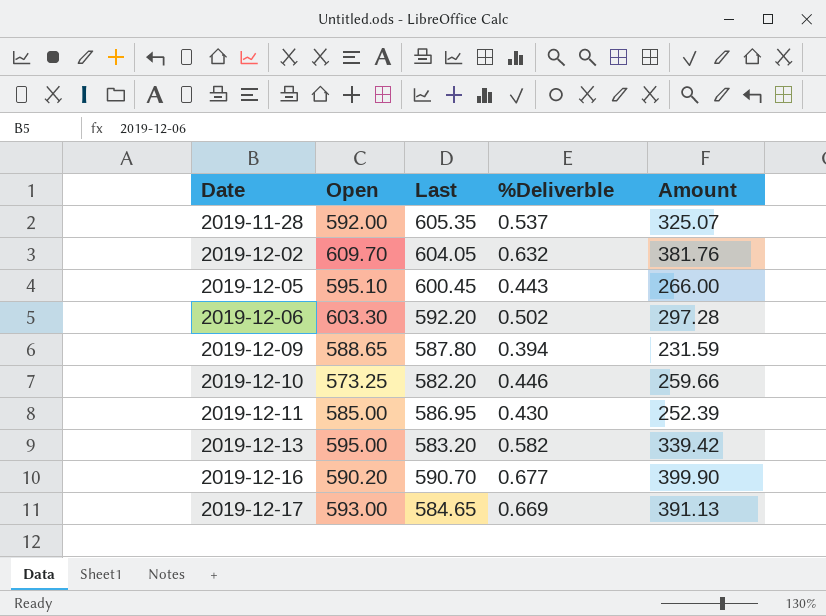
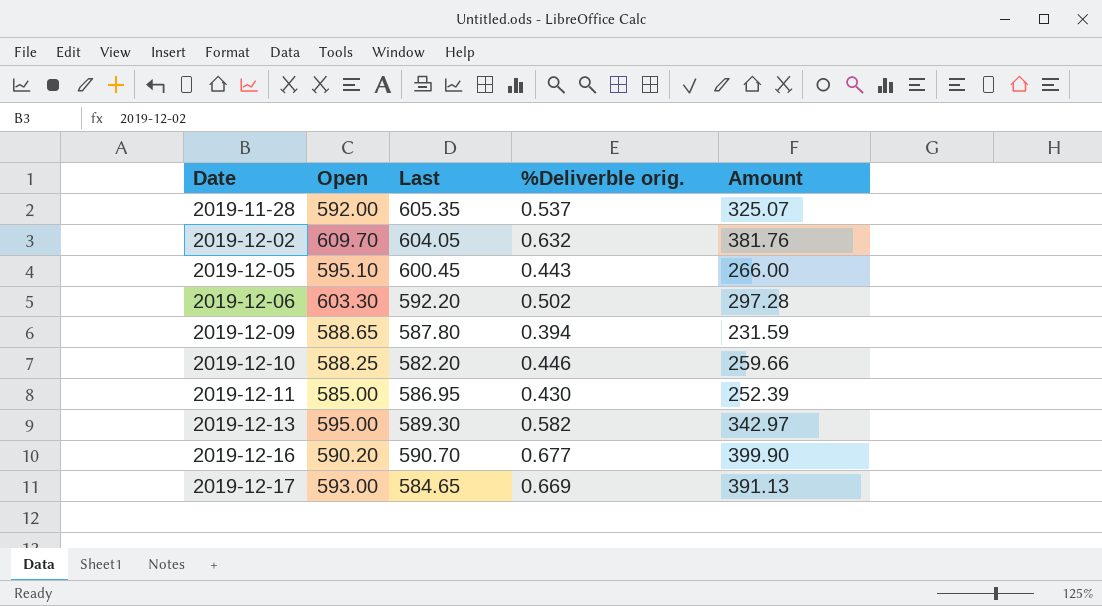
column name: %Deliverble -> %Deliverble orig.
2019-12-10 | Open: 573.25 -> 588.25
2019-12-13 | Last: 583.20 -> 589.30
2019-12-13 | Amount: 339.42 -> 342.97

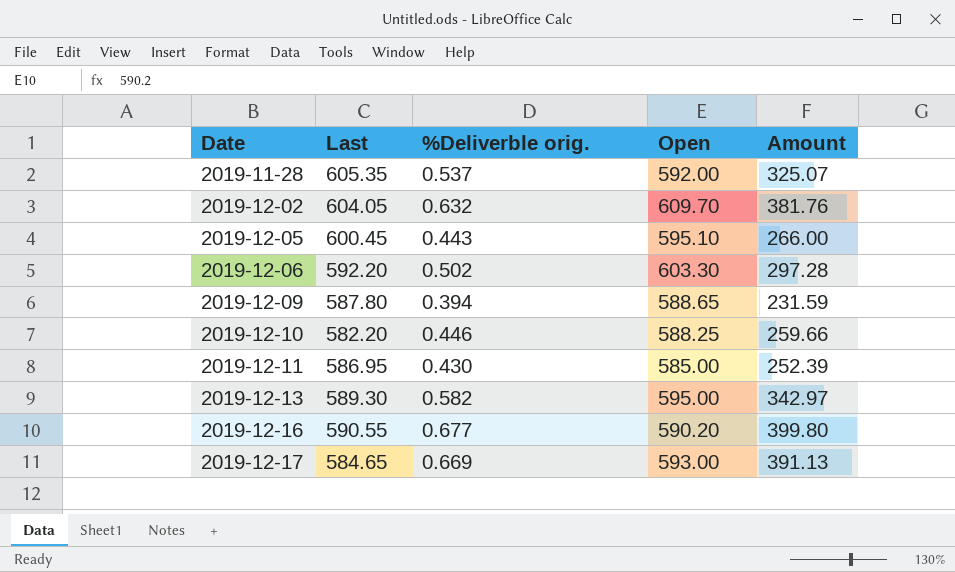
column Open | position: 2 -> 4
2019-12-16 | Last: 590.70 -> 590.55
2019-12-16 | Amount: 399.90 -> 399.80

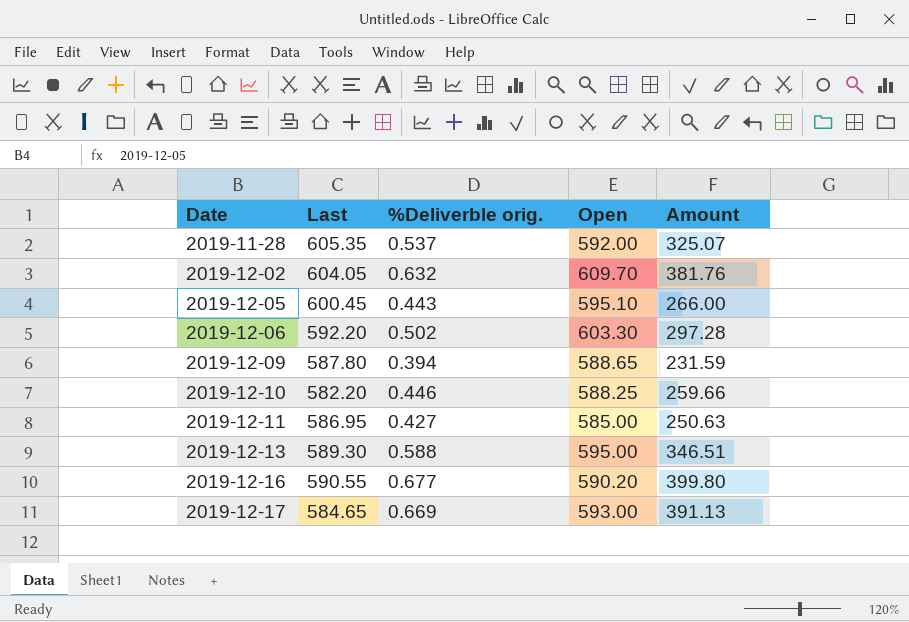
2019-12-11 | %Deliverble orig.: 0.430 -> 0.427
2019-12-11 | Amount: 252.39 -> 250.63
2019-12-13 | %Deliverble orig.: 0.582 -> 0.588
2019-12-13 | Amount: 342.97 -> 346.51

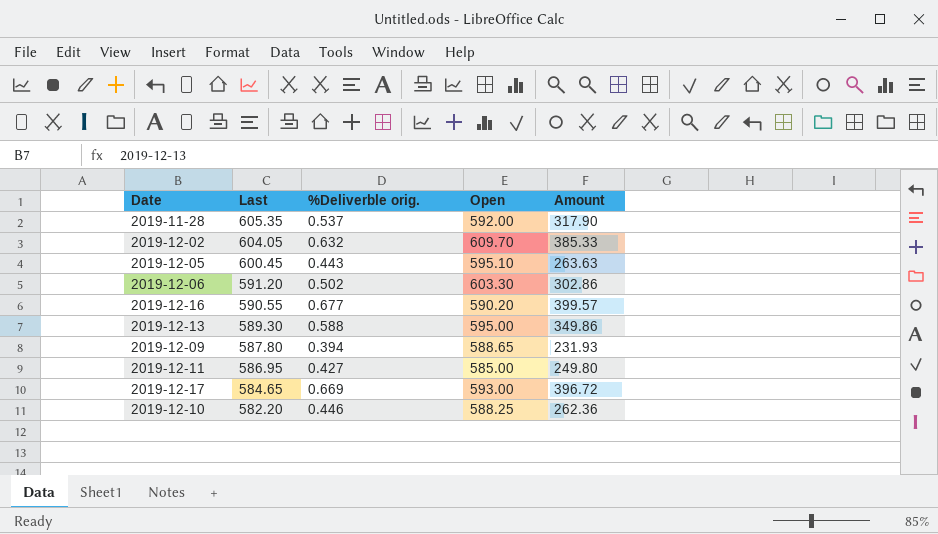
row order: Date ascending -> Last descending
column Amount | formula: [Last] * [%Deliverble orig.] -> [%Deliverble orig.] * [Open]
2019-12-06 | Last: 592.20 -> 591.20

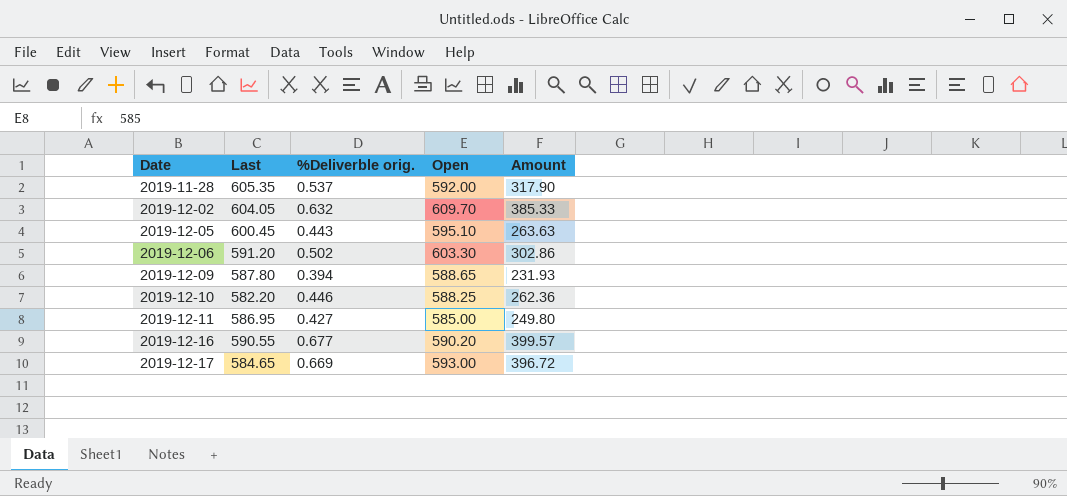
row order: Last descending -> Date ascending
row 2019-12-13: 589.30 | 0.588 | 595.00 | 349.86 -> none

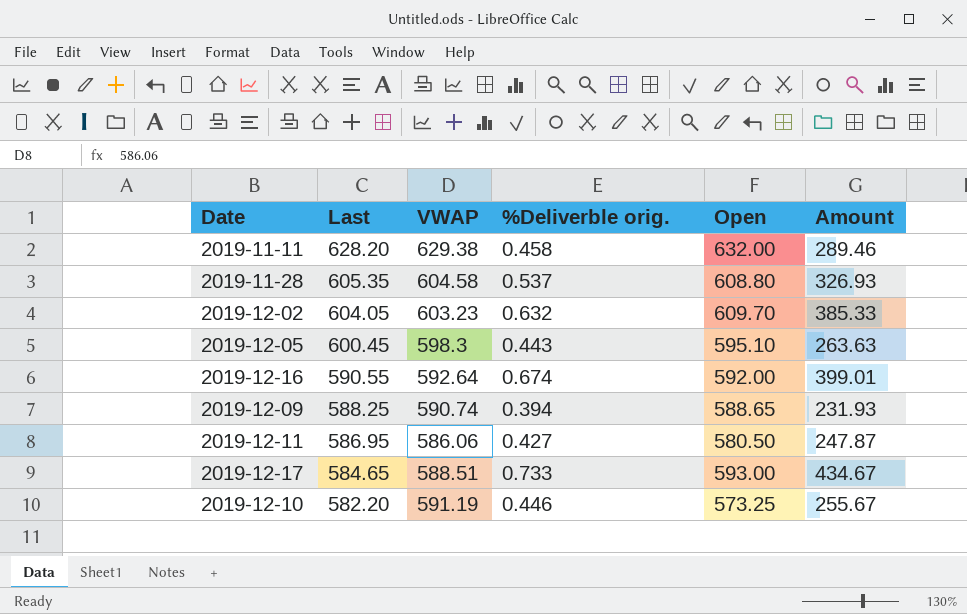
row order: Date ascending -> Last descending
column VWAP | position: none -> 3
row 2019-12-06: 591.20 | 0.502 | 603.30 | 302.86 -> none
row 2019-11-11: none -> 628.20 | 629.38 | 0.458 | 632.00 | 289.46
2019-11-28 | Open: 592.00 -> 608.80
2019-11-28 | Amount: 317.90 -> 326.93
2019-12-16 | %Deliverble orig.: 0.677 -> 0.674
2019-12-16 | Open: 590.20 -> 592.00
2019-12-16 | Amount: 399.57 -> 399.01
2019-12-09 | Last: 587.80 -> 588.25
2019-12-11 | Open: 585.00 -> 580.50
2019-12-11 | Amount: 249.80 -> 247.87
2019-12-17 | %Deliverble orig.: 0.669 -> 0.733
2019-12-17 | Amount: 396.72 -> 434.67
2019-12-10 | Open: 588.25 -> 573.25
2019-12-10 | Amount: 262.36 -> 255.67

